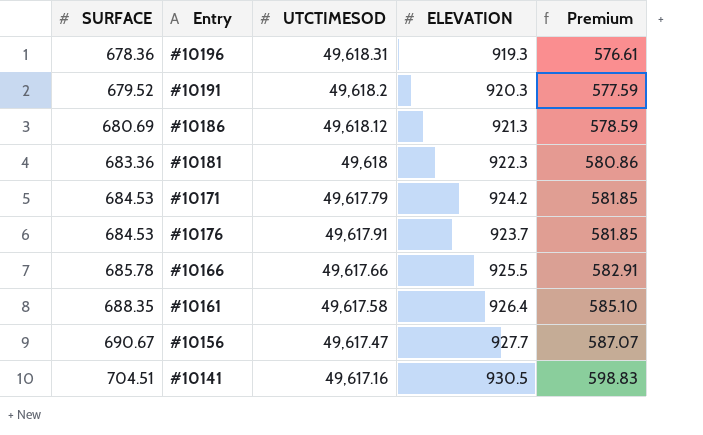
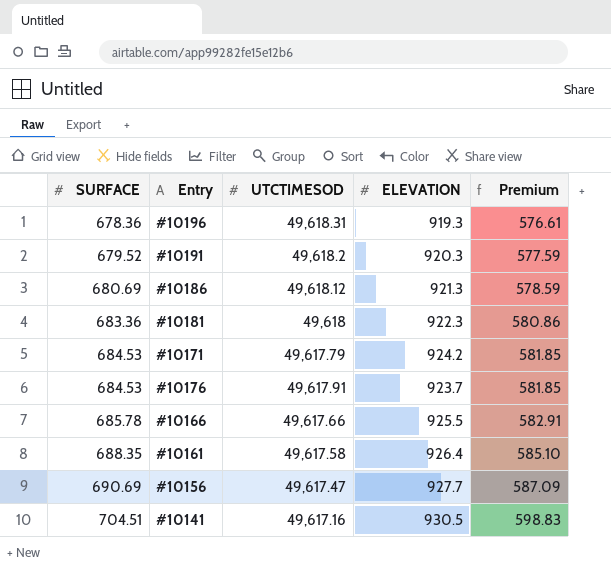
#10156 | SURFACE: 690.67 -> 690.69
#10156 | Premium: 587.07 -> 587.09

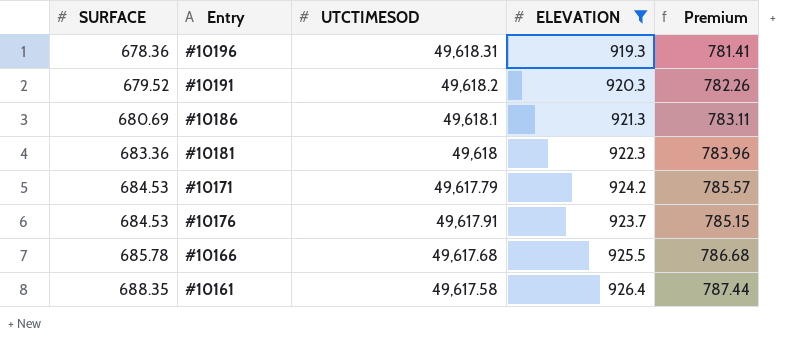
filter: none -> ELEVATION <= 926.4
column Premium | formula: [SURFACE] * 0.85 -> [ELEVATION] * 0.85
#10186 | UTCTIMESOD: 49,618.12 -> 49,618.1
#10166 | UTCTIMESOD: 49,617.66 -> 49,617.68

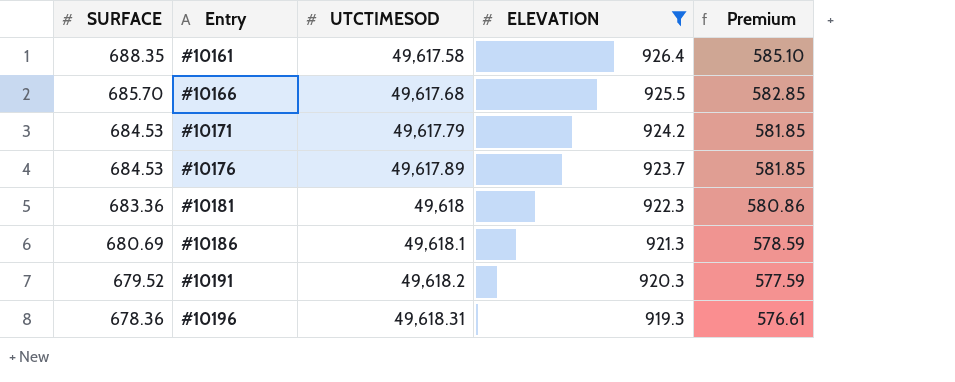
row order: SURFACE ascending -> SURFACE descending
column Premium | formula: [ELEVATION] * 0.85 -> [SURFACE] * 0.85
#10166 | SURFACE: 685.78 -> 685.70
#10176 | UTCTIMESOD: 49,617.91 -> 49,617.89

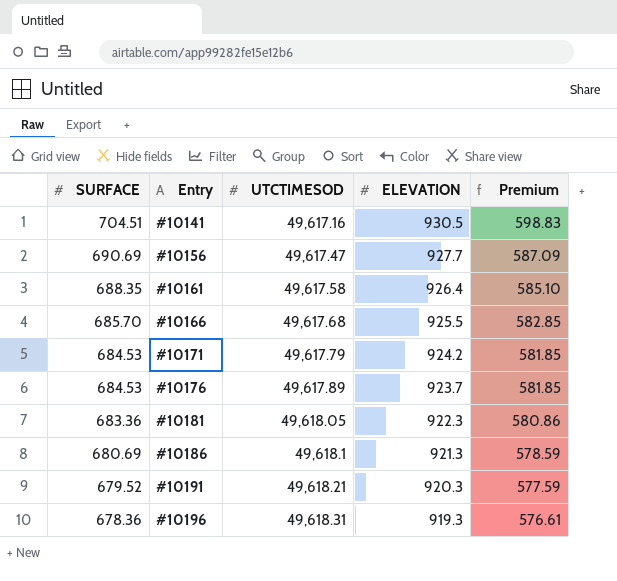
filter: ELEVATION <= 926.4 -> none
#10181 | UTCTIMESOD: 49,618 -> 49,618.05
#10191 | UTCTIMESOD: 49,618.2 -> 49,618.21

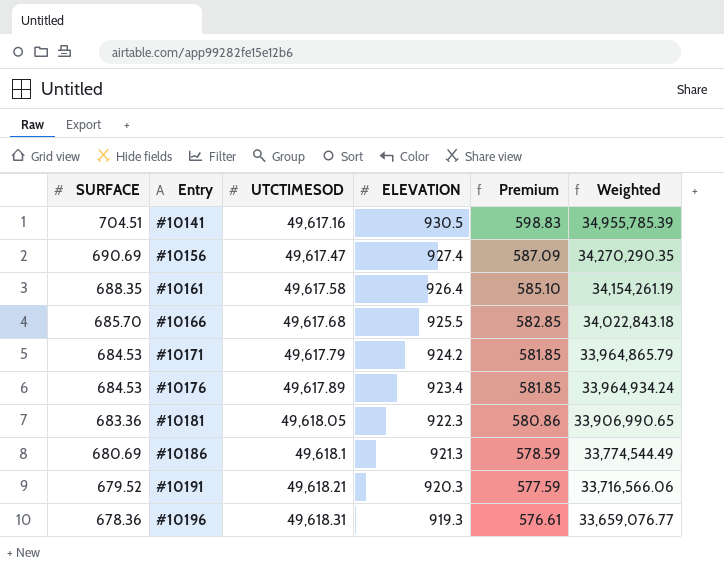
column Weighted | formula: none -> [SURFACE] * [UTCTIMESOD]
#10156 | ELEVATION: 927.7 -> 927.4
#10176 | ELEVATION: 923.7 -> 923.4

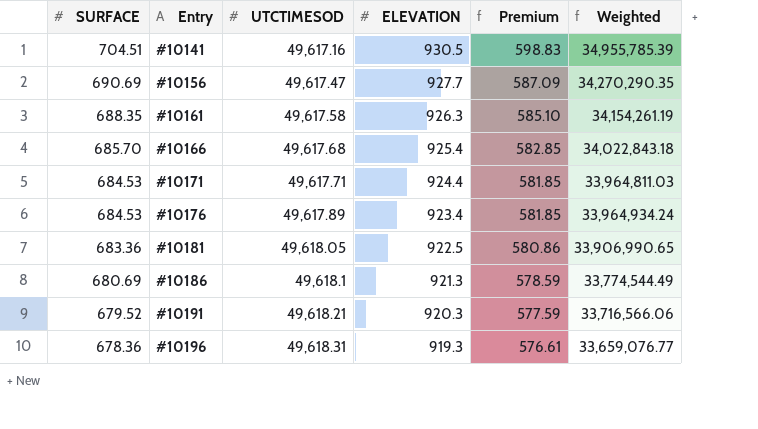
#10156 | ELEVATION: 927.4 -> 927.7
#10161 | ELEVATION: 926.4 -> 926.3
#10166 | ELEVATION: 925.5 -> 925.4
#10171 | UTCTIMESOD: 49,617.79 -> 49,617.71
#10171 | ELEVATION: 924.2 -> 924.4
#10171 | Weighted: 33,964,865.79 -> 33,964,811.03
#10181 | ELEVATION: 922.3 -> 922.5

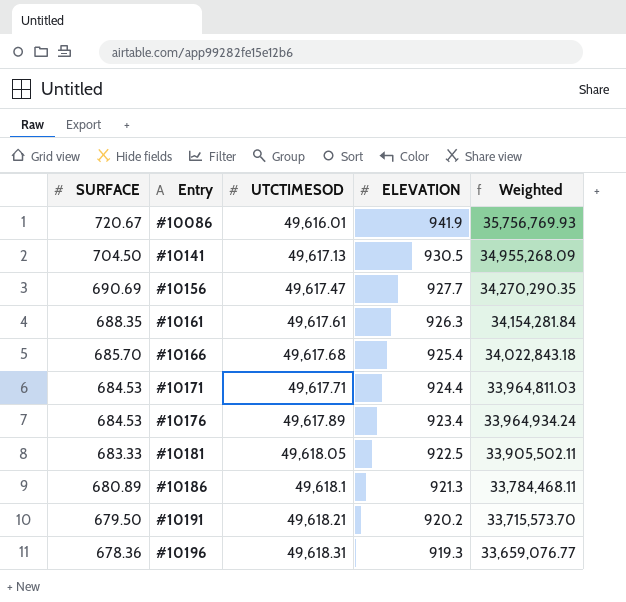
column Premium | formula: [SURFACE] * 0.85 -> none
row #10086: none -> 720.67 | 49,616.01 | 941.9 | 35,756,769.93
#10141 | SURFACE: 704.51 -> 704.50
#10141 | UTCTIMESOD: 49,617.16 -> 49,617.13
#10141 | Weighted: 34,955,785.39 -> 34,955,268.09
#10161 | UTCTIMESOD: 49,617.58 -> 49,617.61
#10161 | Weighted: 34,154,261.19 -> 34,154,281.84
#10181 | SURFACE: 683.36 -> 683.33
#10181 | Weighted: 33,906,990.65 -> 33,905,502.11
#10186 | SURFACE: 680.69 -> 680.89
#10186 | Weighted: 33,774,544.49 -> 33,784,468.11
#10191 | SURFACE: 679.52 -> 679.50
#10191 | ELEVATION: 920.3 -> 920.2
#10191 | Weighted: 33,716,566.06 -> 33,715,573.70

